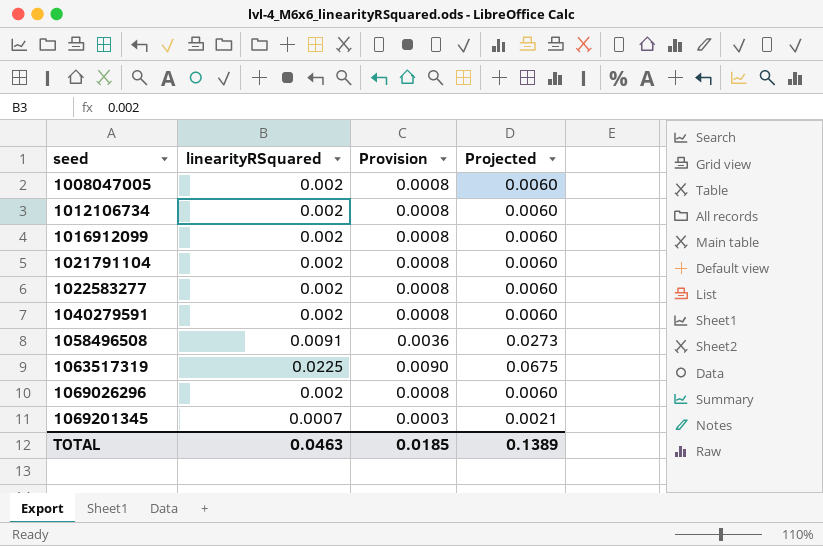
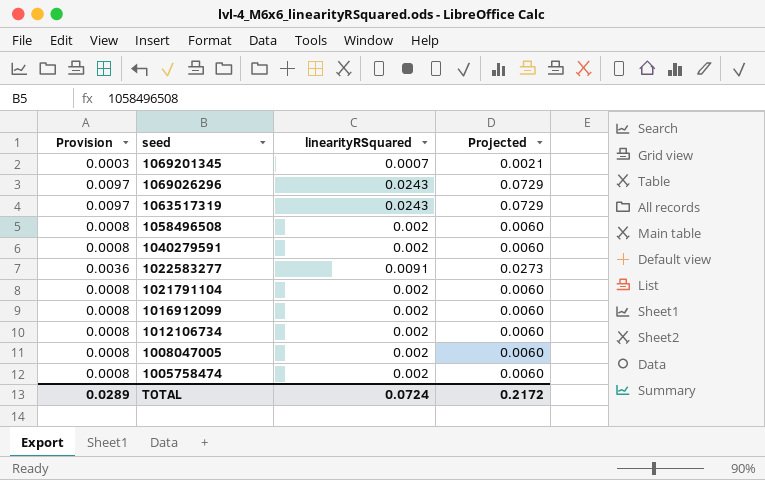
row order: seed ascending -> seed descending
column Provision | position: 3 -> 1
1069026296 | Provision: 0.0008 -> 0.0097
1069026296 | linearityRSquared: 0.002 -> 0.0243
1069026296 | Projected: 0.0060 -> 0.0729
1063517319 | Provision: 0.0090 -> 0.0097
1063517319 | linearityRSquared: 0.0225 -> 0.0243
1063517319 | Projected: 0.0675 -> 0.0729
1058496508 | Provision: 0.0036 -> 0.0008
1058496508 | linearityRSquared: 0.0091 -> 0.002
1058496508 | Projected: 0.0273 -> 0.0060
1022583277 | Provision: 0.0008 -> 0.0036
1022583277 | linearityRSquared: 0.002 -> 0.0091
1022583277 | Projected: 0.0060 -> 0.0273
row 1005758474: none -> 0.0008 | 0.002 | 0.0060
TOTAL | Provision: 0.0185 -> 0.0289
TOTAL | linearityRSquared: 0.0463 -> 0.0724
TOTAL | Projected: 0.1389 -> 0.2172

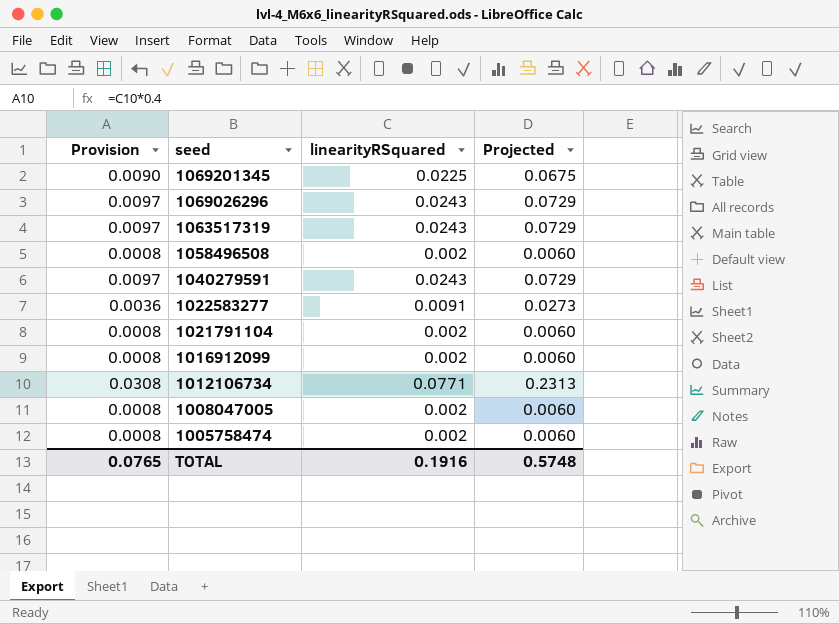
1069201345 | Provision: 0.0003 -> 0.0090
1069201345 | linearityRSquared: 0.0007 -> 0.0225
1069201345 | Projected: 0.0021 -> 0.0675
1040279591 | Provision: 0.0008 -> 0.0097
1040279591 | linearityRSquared: 0.002 -> 0.0243
1040279591 | Projected: 0.0060 -> 0.0729
1012106734 | Provision: 0.0008 -> 0.0308
1012106734 | linearityRSquared: 0.002 -> 0.0771
1012106734 | Projected: 0.0060 -> 0.2313
TOTAL | Provision: 0.0289 -> 0.0765
TOTAL | linearityRSquared: 0.0724 -> 0.1916
TOTAL | Projected: 0.2172 -> 0.5748

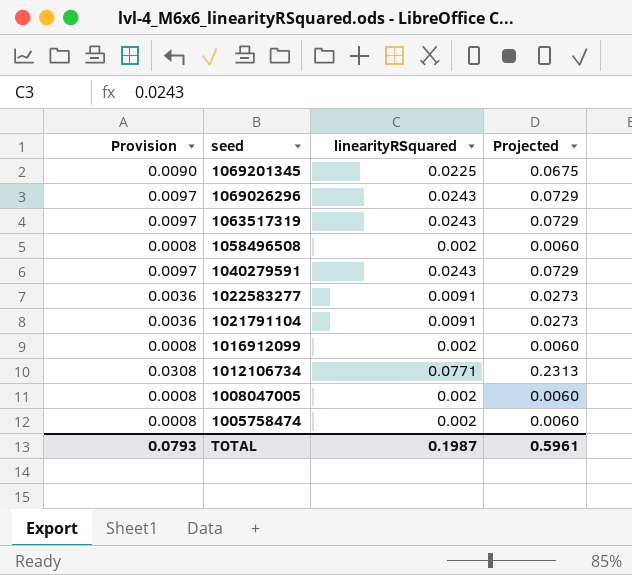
1021791104 | Provision: 0.0008 -> 0.0036
1021791104 | linearityRSquared: 0.002 -> 0.0091
1021791104 | Projected: 0.0060 -> 0.0273
TOTAL | Provision: 0.0765 -> 0.0793
TOTAL | linearityRSquared: 0.1916 -> 0.1987
TOTAL | Projected: 0.5748 -> 0.5961

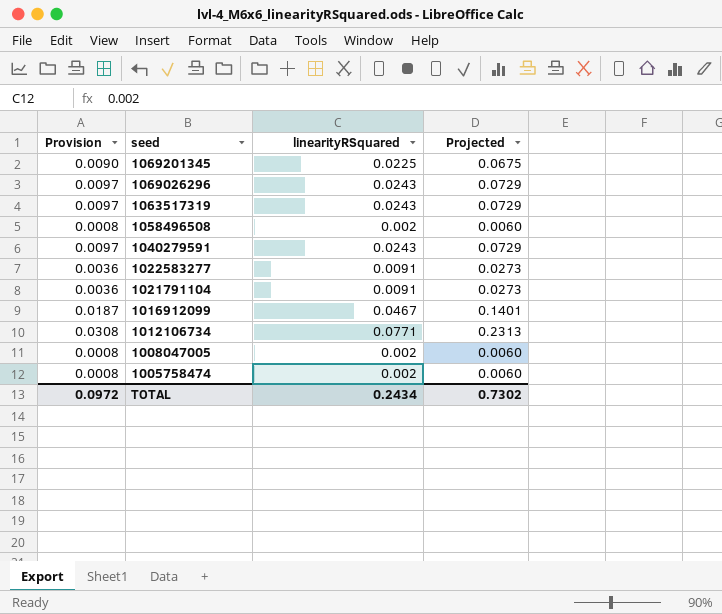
1016912099 | Provision: 0.0008 -> 0.0187
1016912099 | linearityRSquared: 0.002 -> 0.0467
1016912099 | Projected: 0.0060 -> 0.1401
TOTAL | Provision: 0.0793 -> 0.0972
TOTAL | linearityRSquared: 0.1987 -> 0.2434
TOTAL | Projected: 0.5961 -> 0.7302

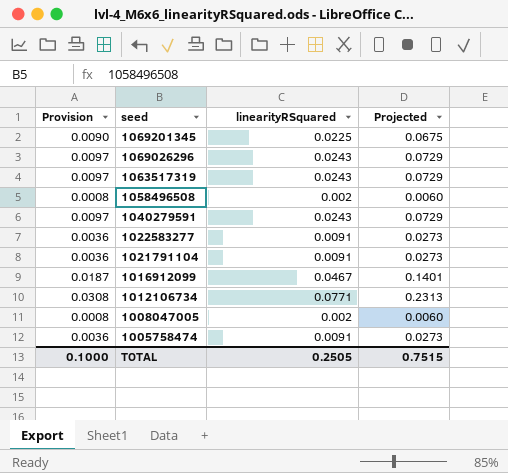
1005758474 | Provision: 0.0008 -> 0.0036
1005758474 | linearityRSquared: 0.002 -> 0.0091
1005758474 | Projected: 0.0060 -> 0.0273
TOTAL | Provision: 0.0972 -> 0.1000
TOTAL | linearityRSquared: 0.2434 -> 0.2505
TOTAL | Projected: 0.7302 -> 0.7515

